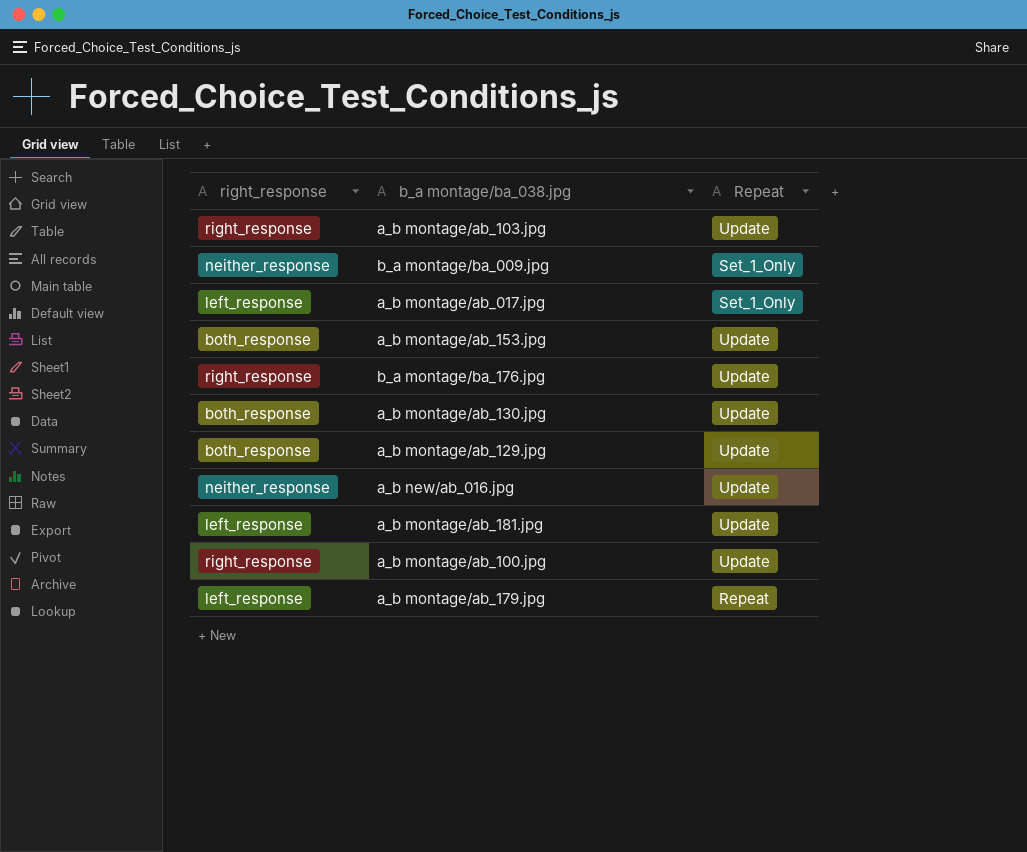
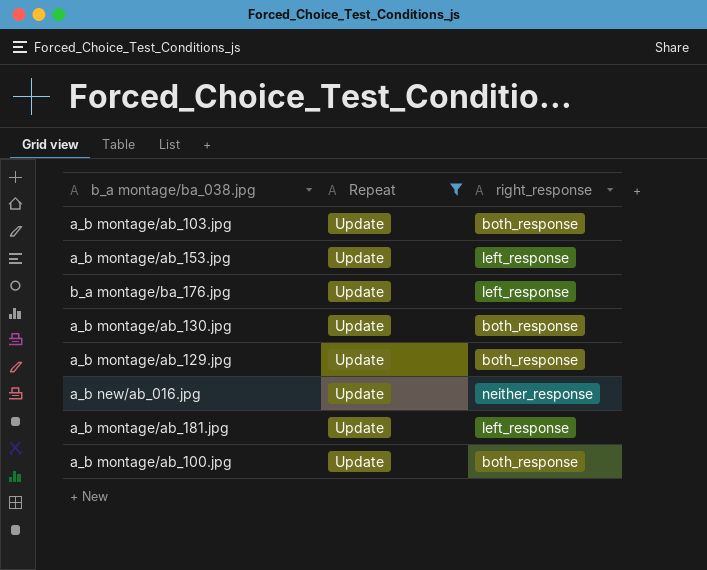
filter: none -> Repeat = Update
column right_response | position: 1 -> 3
a_b montage/ab_103.jpg | right_response: right_response -> both_response
a_b montage/ab_153.jpg | right_response: both_response -> left_response
b_a montage/ba_176.jpg | right_response: right_response -> left_response
a_b montage/ab_100.jpg | right_response: right_response -> both_response

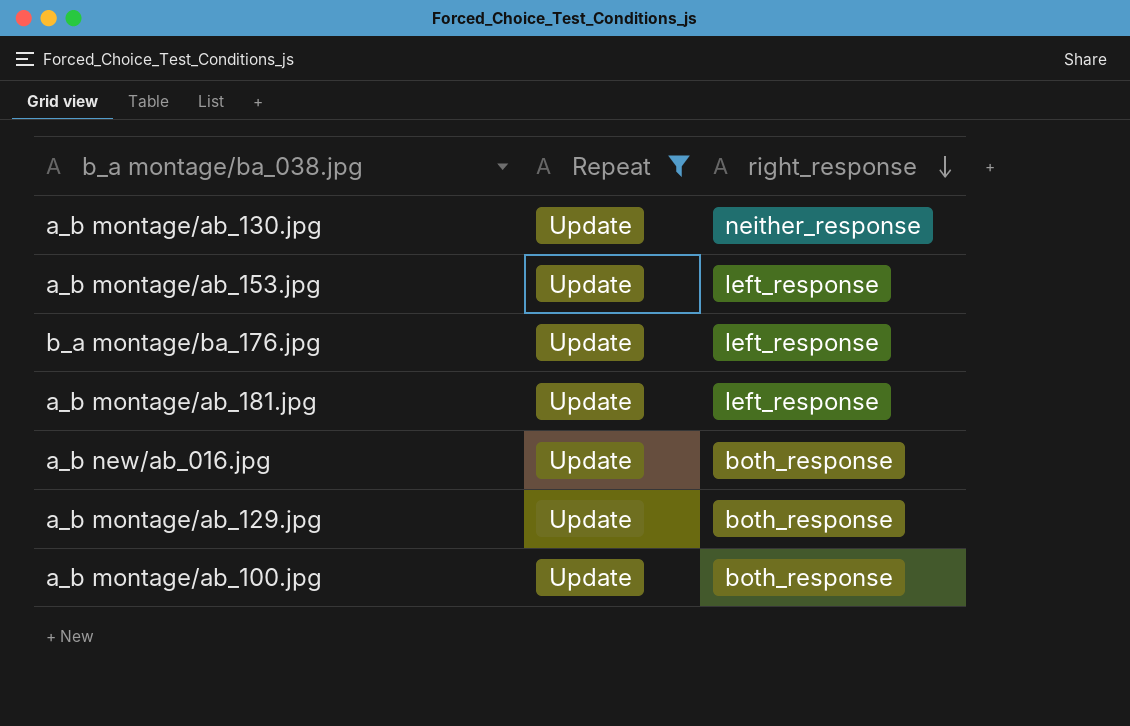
row order: none -> right_response descending
row a_b montage/ab_103.jpg: Update | both_response -> none
a_b montage/ab_130.jpg | right_response: both_response -> neither_response
a_b new/ab_016.jpg | right_response: neither_response -> both_response

